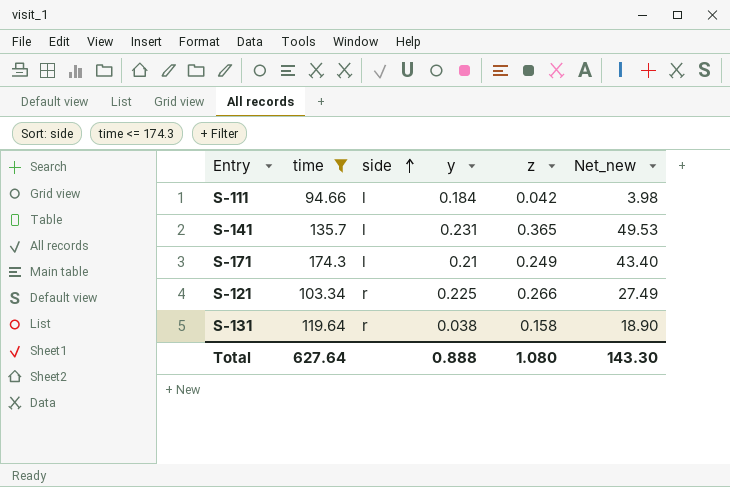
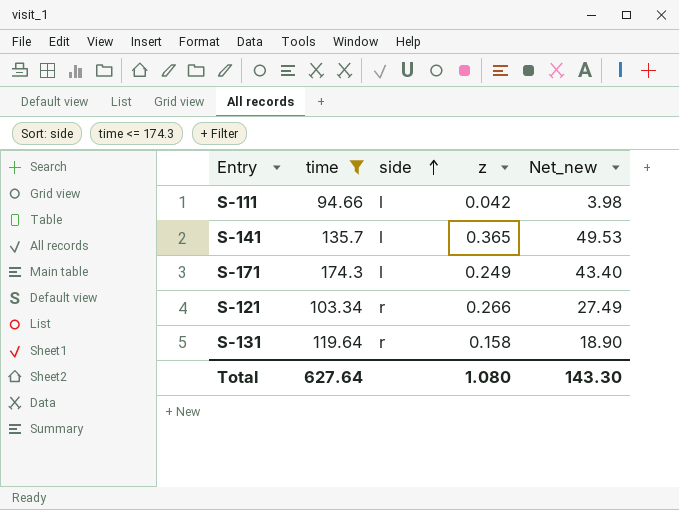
column y | position: 4 -> none

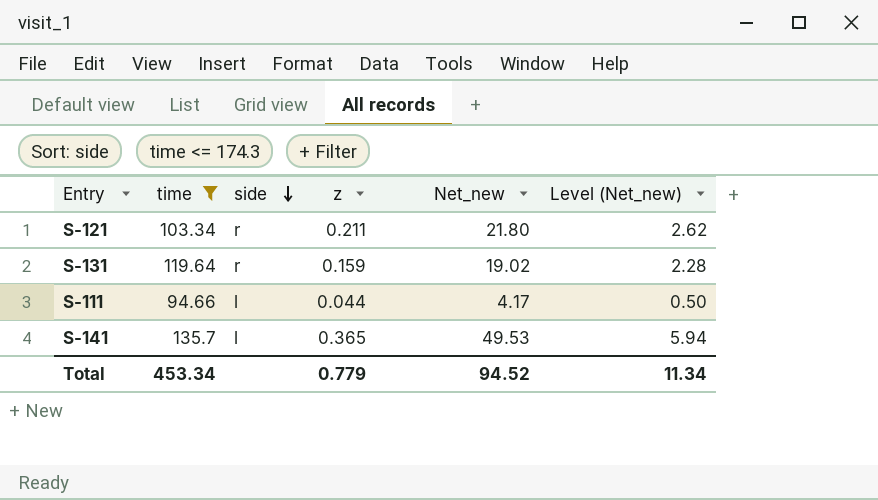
row order: side ascending -> side descending
column Level (Net_new) | formula: none -> [Net_new] * 0.12
row S-171: 174.3 | l | 0.249 | 43.40 -> none
S-121 | z: 0.266 -> 0.211
S-121 | Net_new: 27.49 -> 21.80
S-131 | z: 0.158 -> 0.159
S-131 | Net_new: 18.90 -> 19.02
S-111 | z: 0.042 -> 0.044
S-111 | Net_new: 3.98 -> 4.17
Total | time: 627.64 -> 453.34
Total | z: 1.080 -> 0.779
Total | Net_new: 143.30 -> 94.52

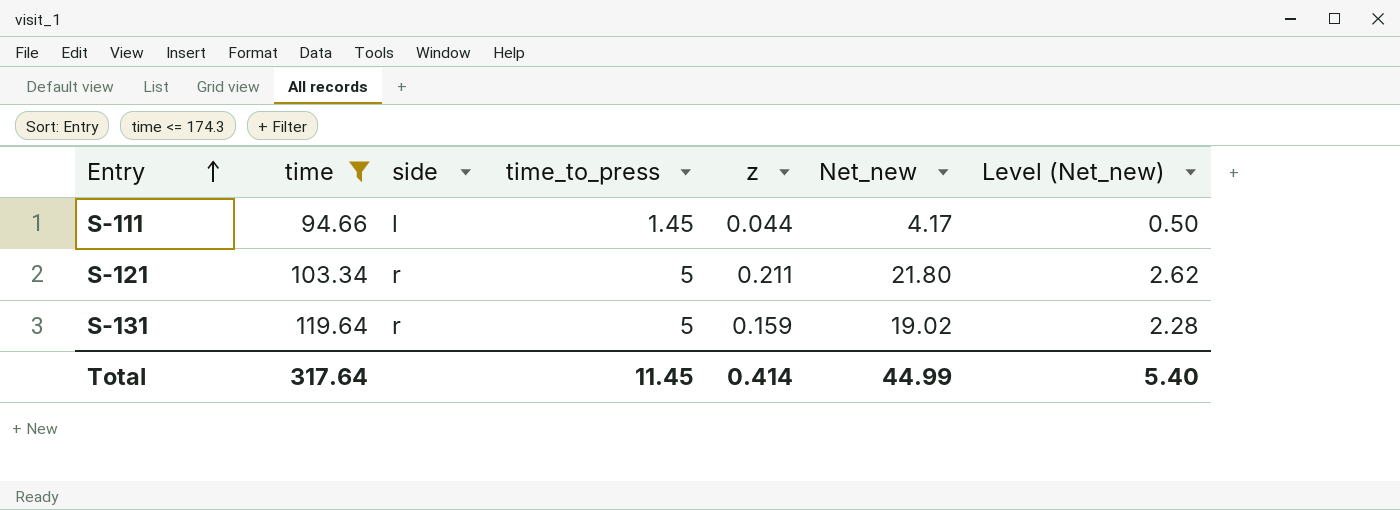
row order: side descending -> Entry ascending
column time_to_press | position: none -> 4
row S-141: 135.7 | l | 0.365 | 49.53 | 5.94 -> none
Total | time: 453.34 -> 317.64
Total | z: 0.779 -> 0.414
Total | Net_new: 94.52 -> 44.99
Total | Level (Net_new): 11.34 -> 5.40

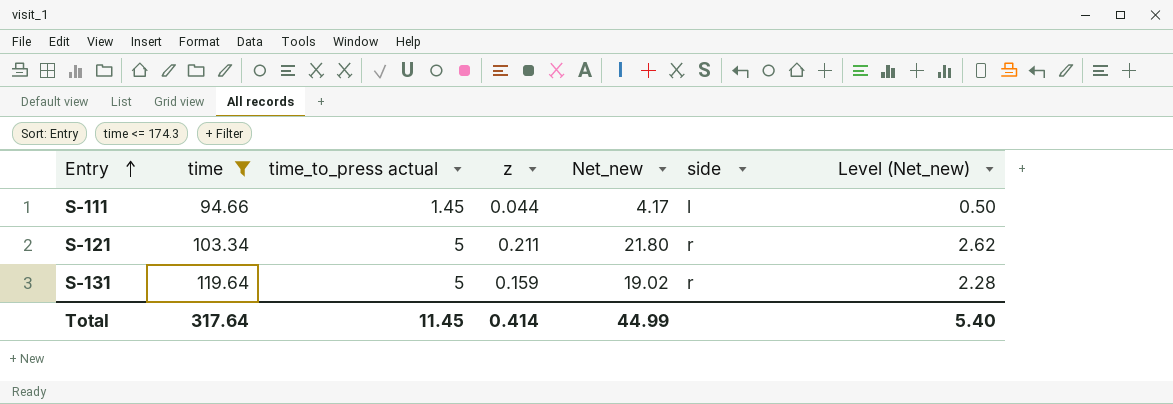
column name: time_to_press -> time_to_press actual
column side | position: 3 -> 6

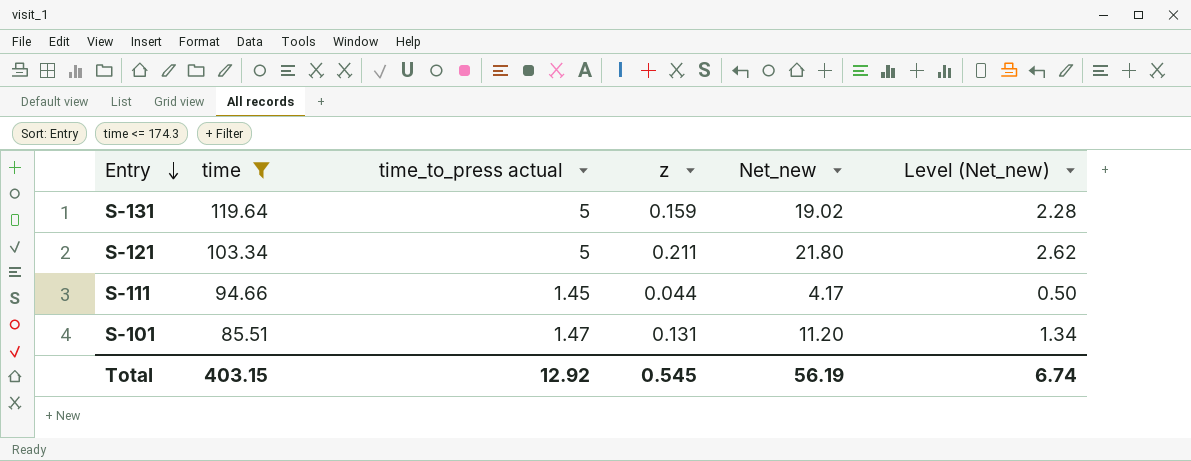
row order: Entry ascending -> Entry descending
column side | position: 6 -> none
row S-101: none -> 85.51 | 1.47 | 0.131 | 11.20 | 1.34
Total | time: 317.64 -> 403.15
Total | time_to_press actual: 11.45 -> 12.92
Total | z: 0.414 -> 0.545
Total | Net_new: 44.99 -> 56.19
Total | Level (Net_new): 5.40 -> 6.74

